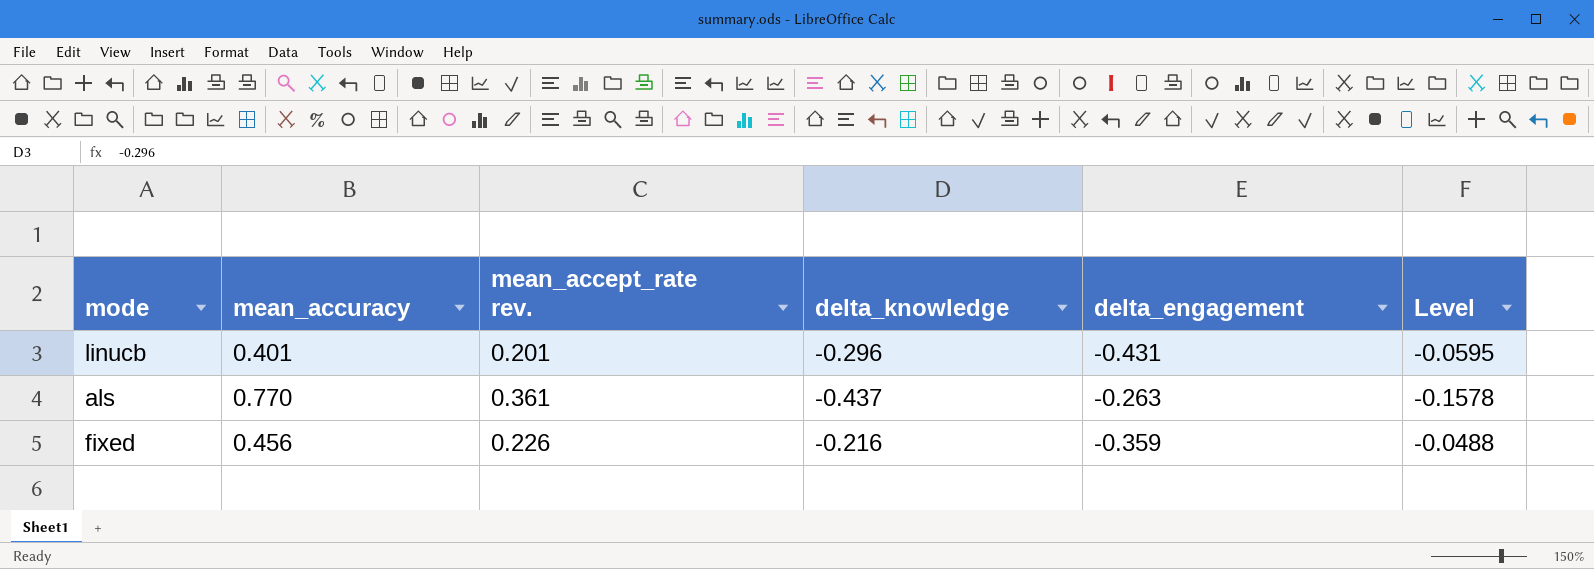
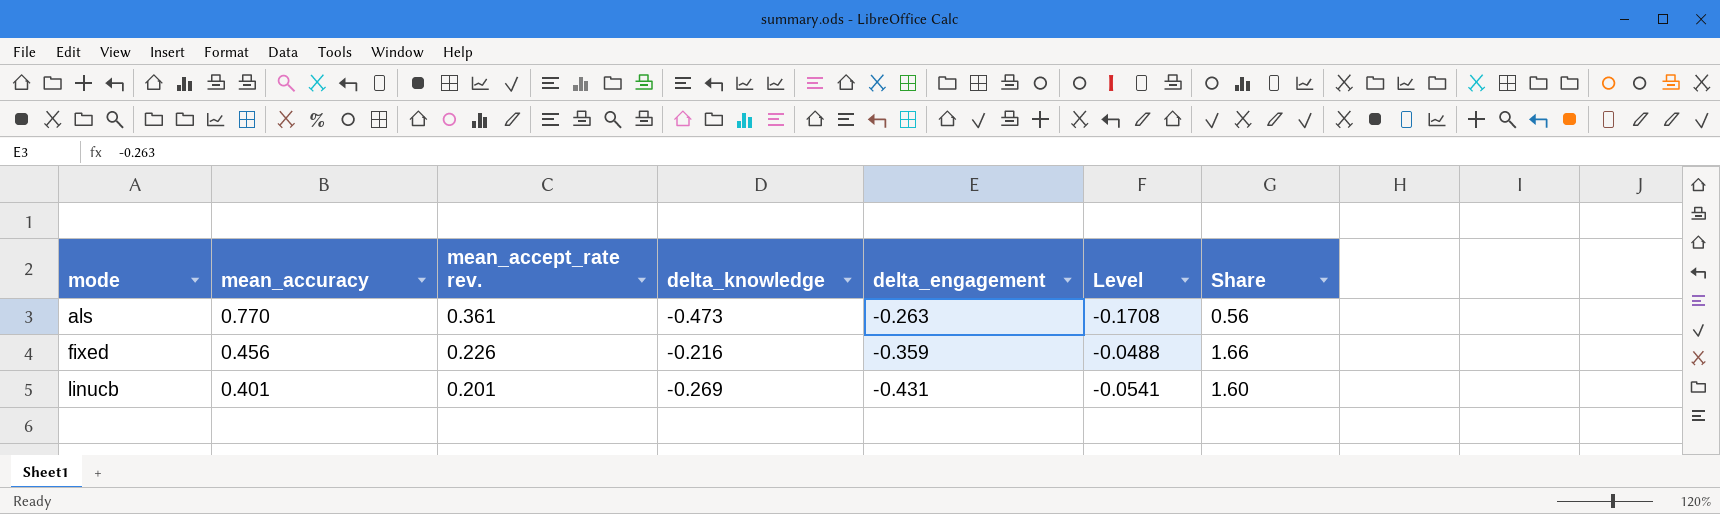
row order: none -> mode ascending
column Share | formula: none -> [delta_engagement] / [delta_knowledge]
als | delta_knowledge: -0.437 -> -0.473
als | Level: -0.1578 -> -0.1708
linucb | delta_knowledge: -0.296 -> -0.269
linucb | Level: -0.0595 -> -0.0541

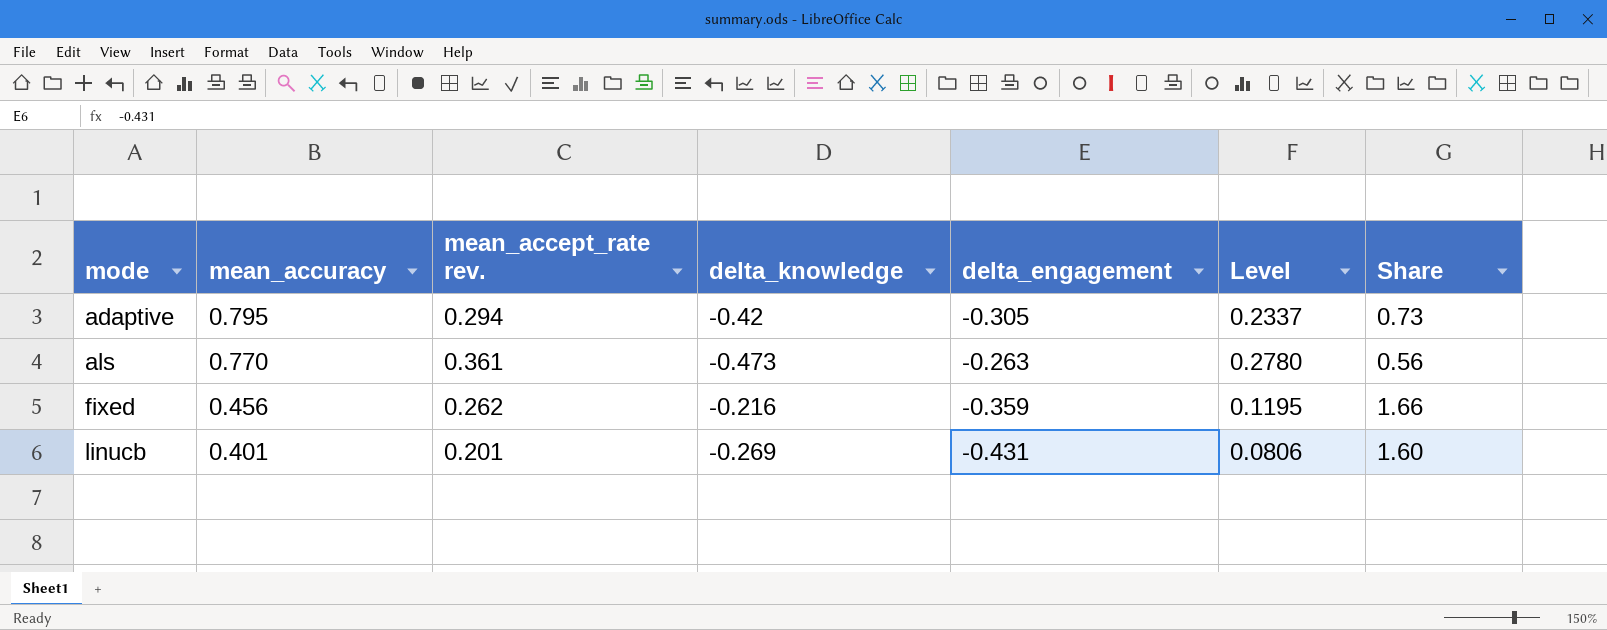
column Level | formula: [mean_accept_rate rev.] * [delta_knowledge] -> [mean_accuracy] * [mean_accept_rate rev.]
row adaptive: none -> 0.795 | 0.294 | -0.42 | -0.305 | 0.2337 | 0.73
fixed | mean_accept_rate rev.: 0.226 -> 0.262

